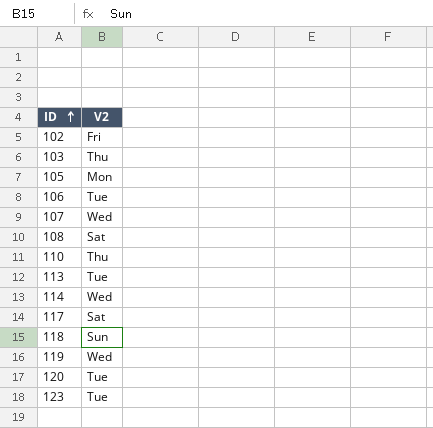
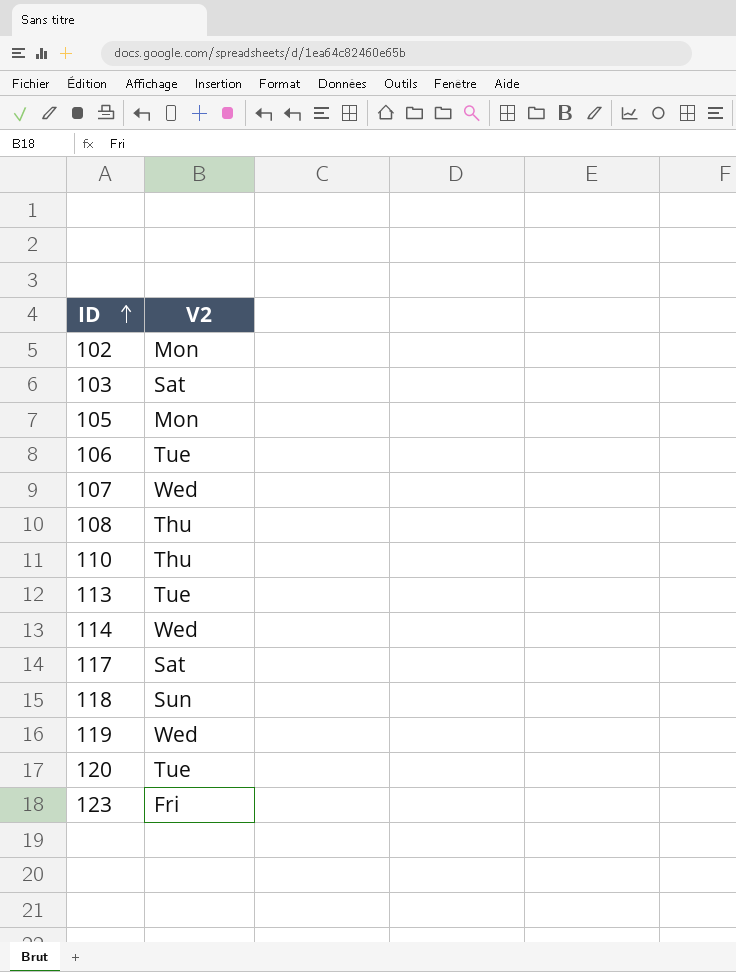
102 | V2: Fri -> Mon
103 | V2: Thu -> Sat
108 | V2: Sat -> Thu
123 | V2: Tue -> Fri

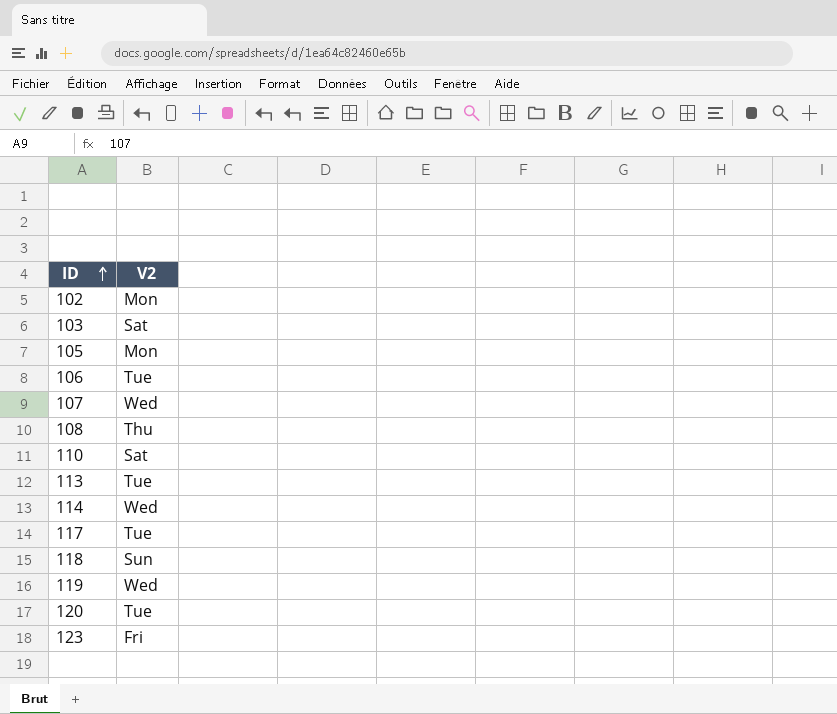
110 | V2: Thu -> Sat
117 | V2: Sat -> Tue

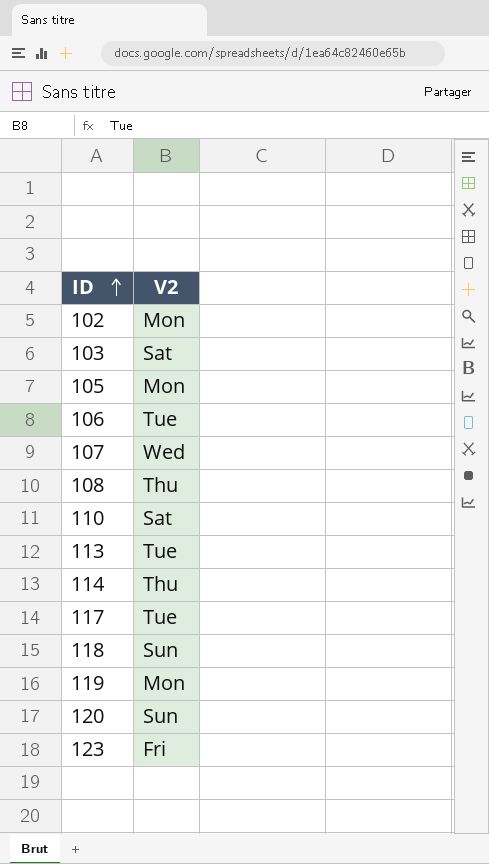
114 | V2: Wed -> Thu
119 | V2: Wed -> Mon
120 | V2: Tue -> Sun

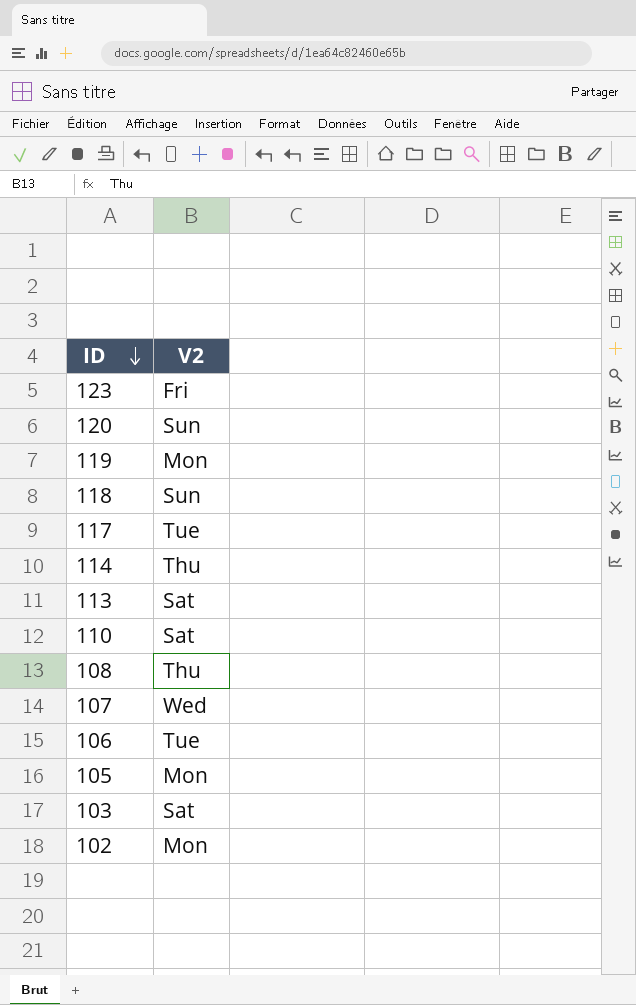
row order: ID ascending -> ID descending
113 | V2: Tue -> Sat

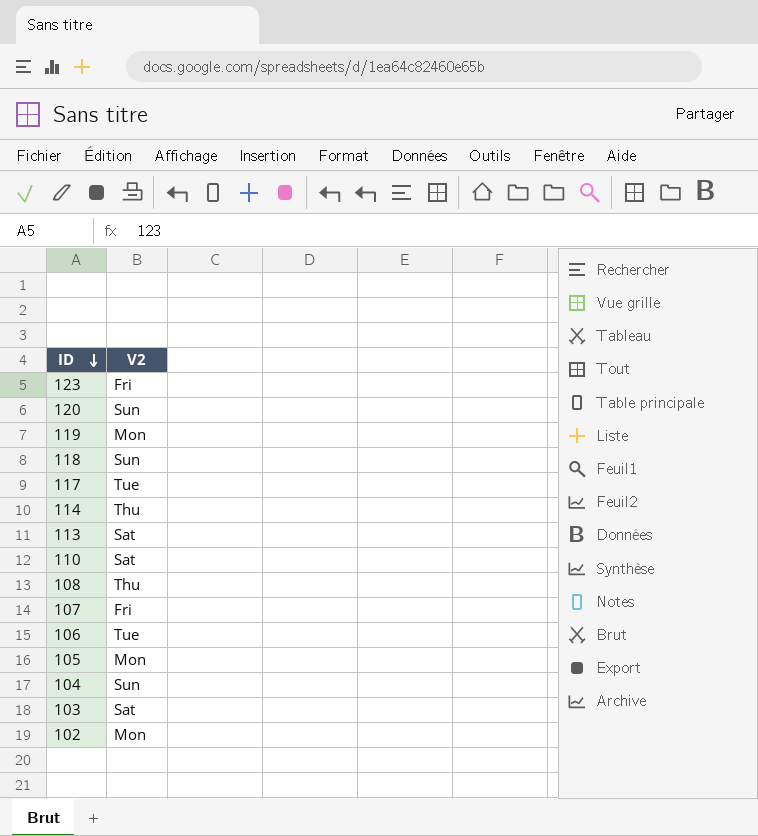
107 | V2: Wed -> Fri
row 104: none -> Sun

